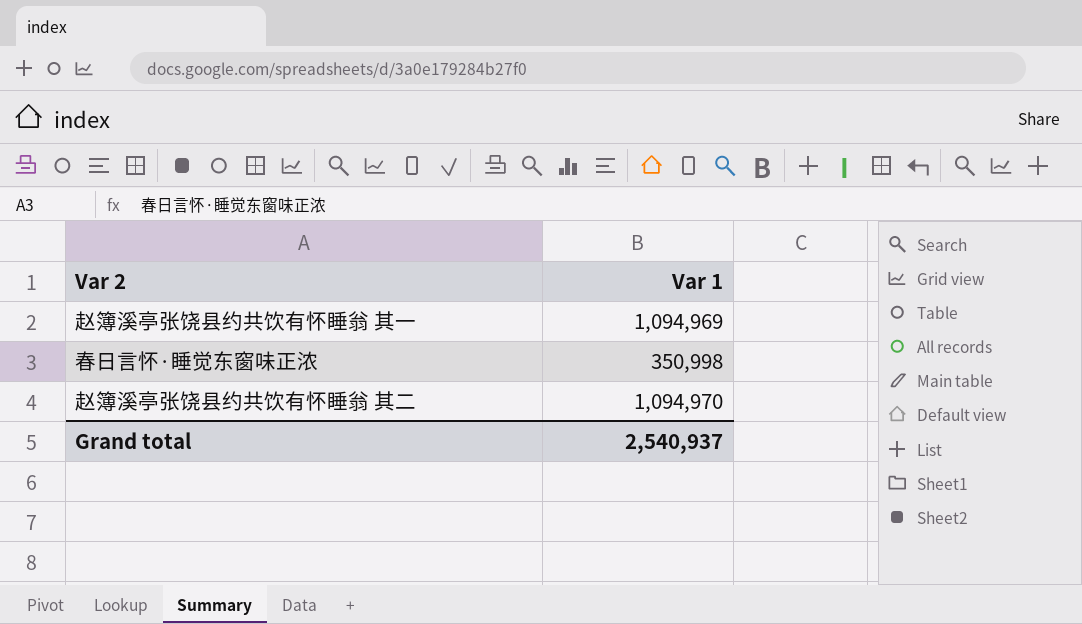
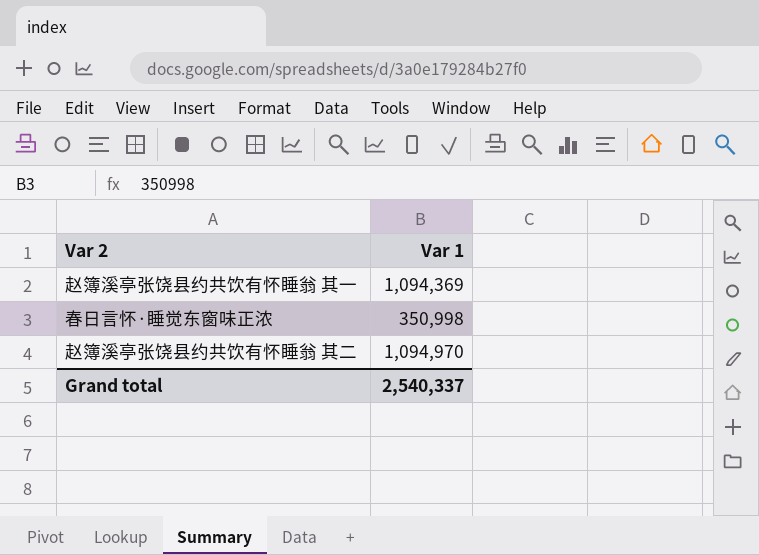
赵簿溪亭张饶县约共饮有怀睡翁 其一 | Var 1: 1,094,969 -> 1,094,369
Grand total | Var 1: 2,540,937 -> 2,540,337

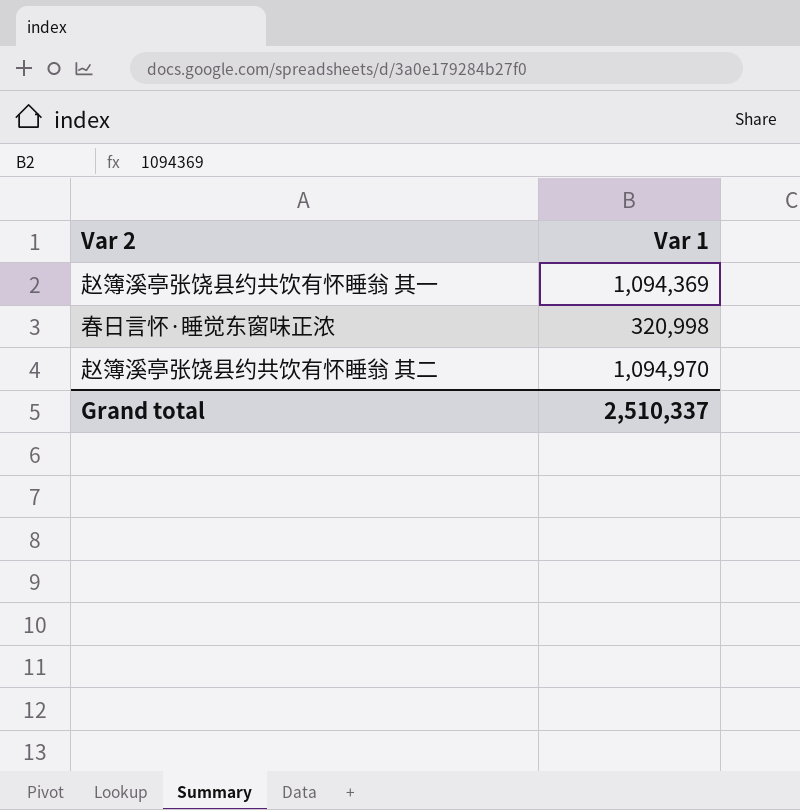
春日言怀·睡觉东窗味正浓 | Var 1: 350,998 -> 320,998
Grand total | Var 1: 2,540,337 -> 2,510,337

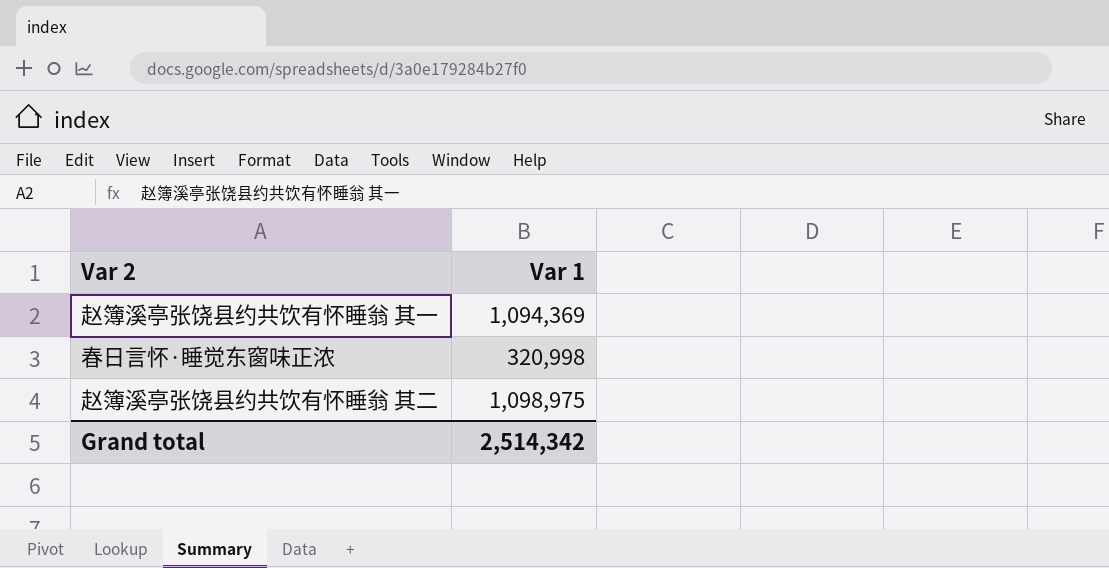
赵簿溪亭张饶县约共饮有怀睡翁 其二 | Var 1: 1,094,970 -> 1,098,975
Grand total | Var 1: 2,510,337 -> 2,514,342

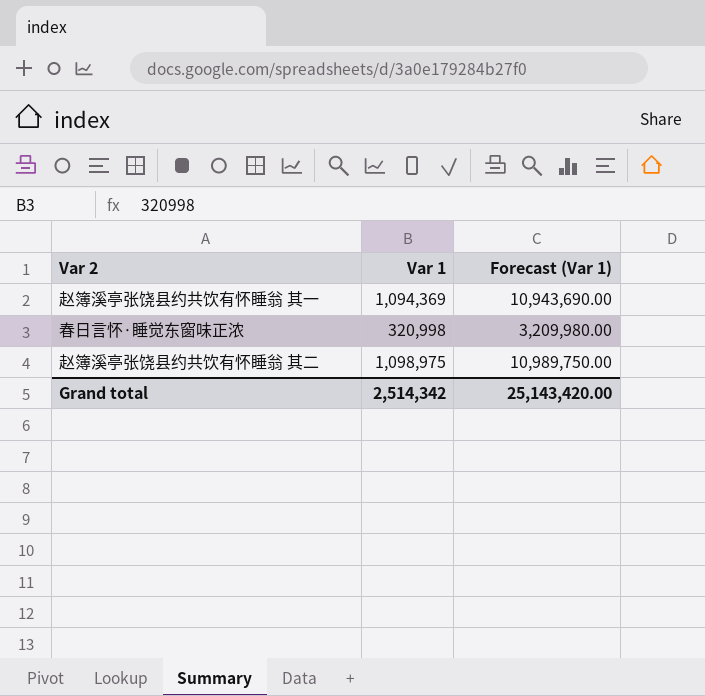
column Forecast (Var 1) | formula: none -> [Var 1] * 10

